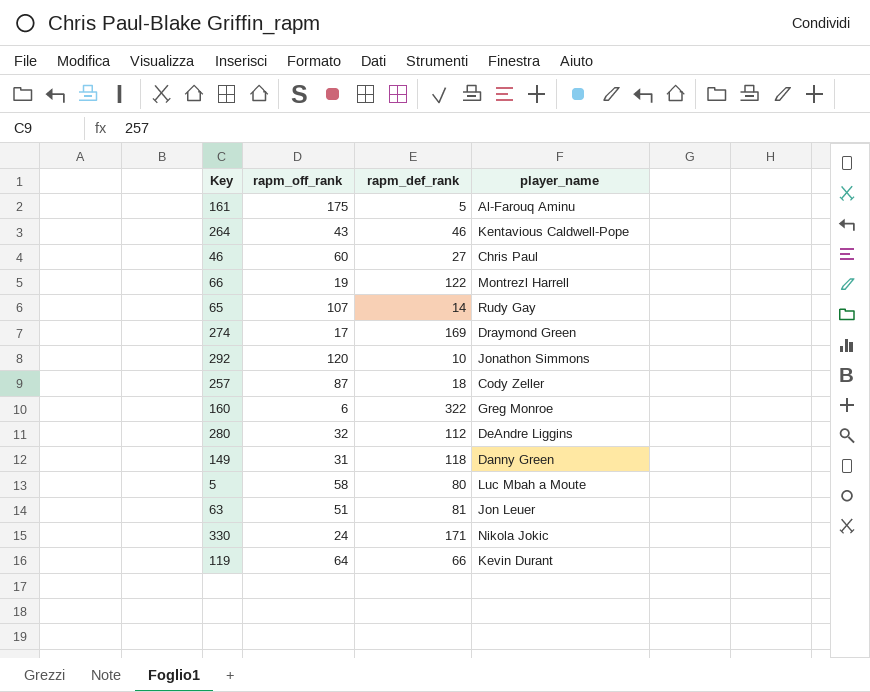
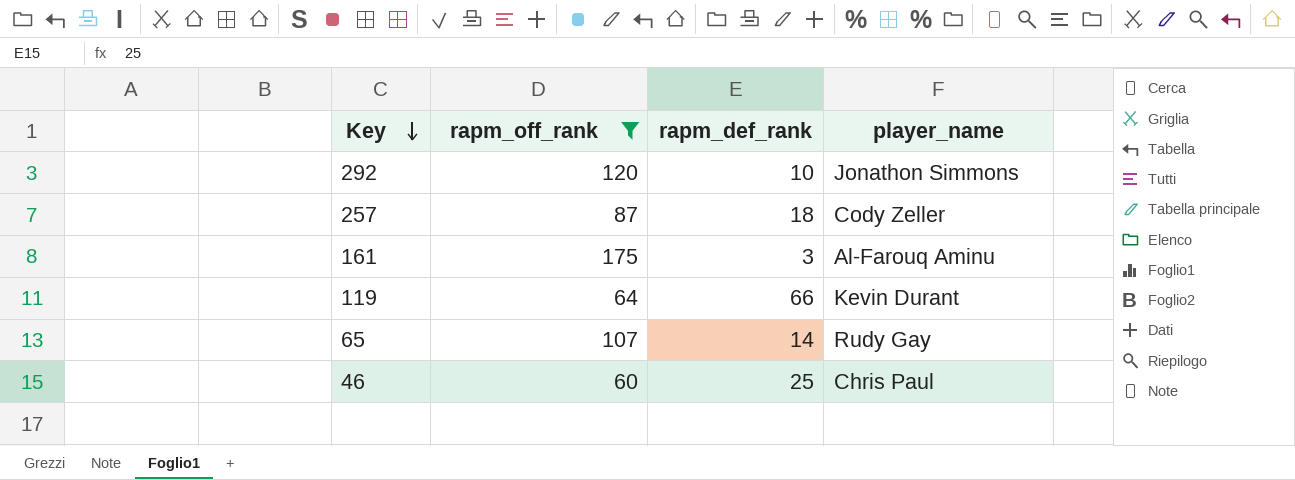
filter: none -> rapm_off_rank >= 60
row order: none -> Key descending
161 | rapm_def_rank: 5 -> 3
46 | rapm_def_rank: 27 -> 25

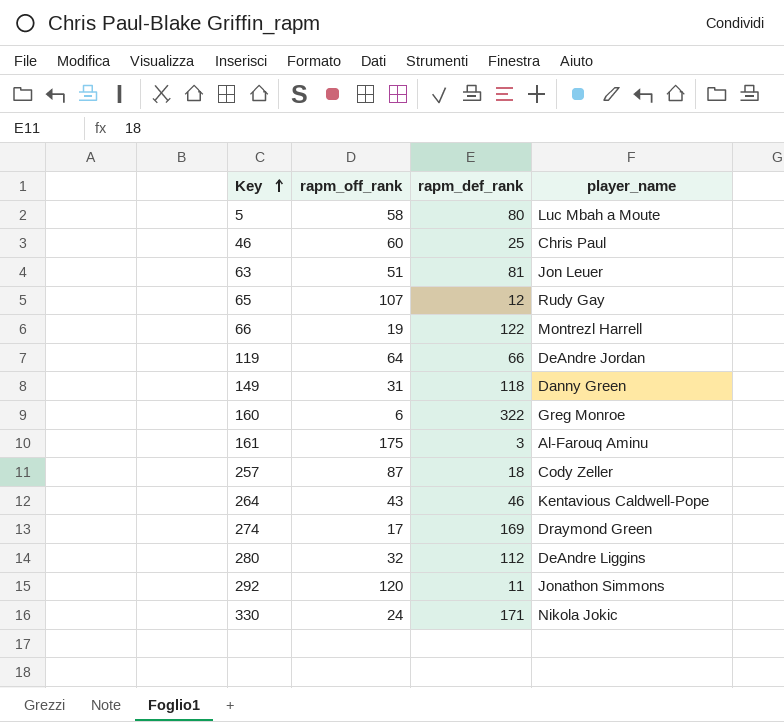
filter: rapm_off_rank >= 60 -> none
row order: Key descending -> Key ascending
65 | rapm_def_rank: 14 -> 12
119 | player_name: Kevin Durant -> DeAndre Jordan
292 | rapm_def_rank: 10 -> 11

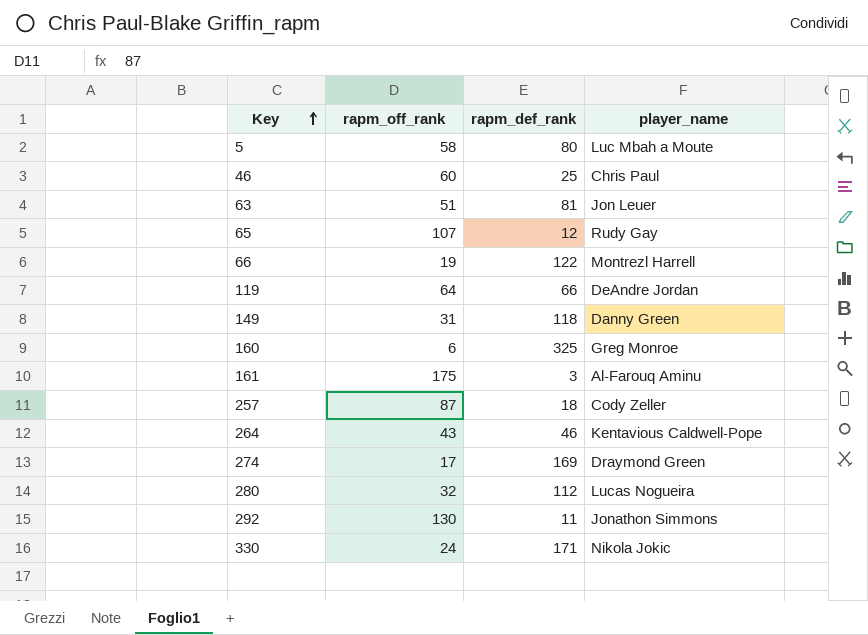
160 | rapm_def_rank: 322 -> 325
280 | player_name: DeAndre Liggins -> Lucas Nogueira
292 | rapm_off_rank: 120 -> 130

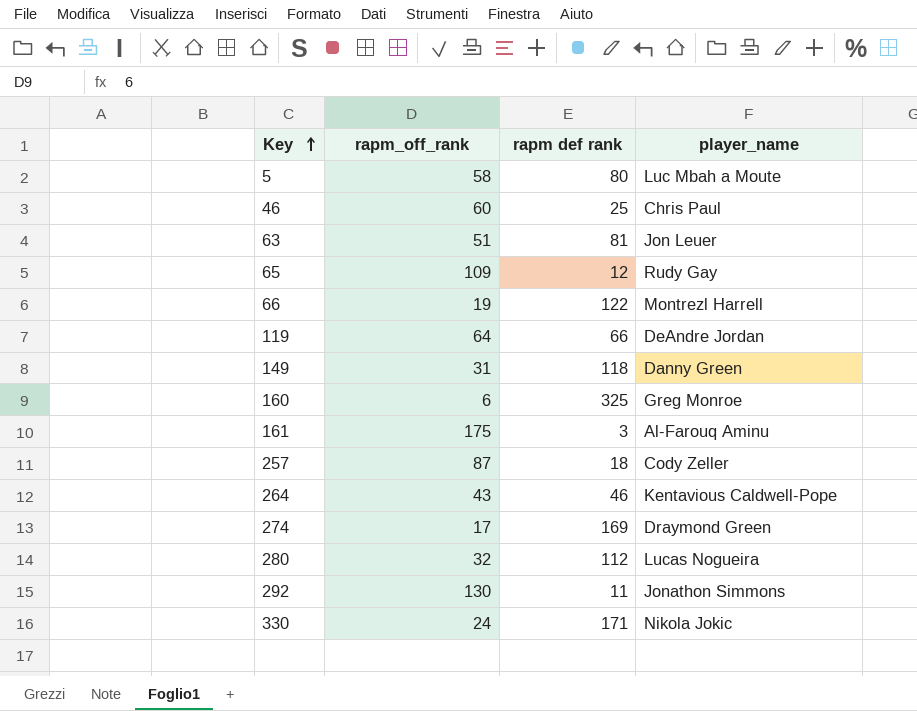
column name: rapm_def_rank -> rapm def rank
65 | rapm_off_rank: 107 -> 109

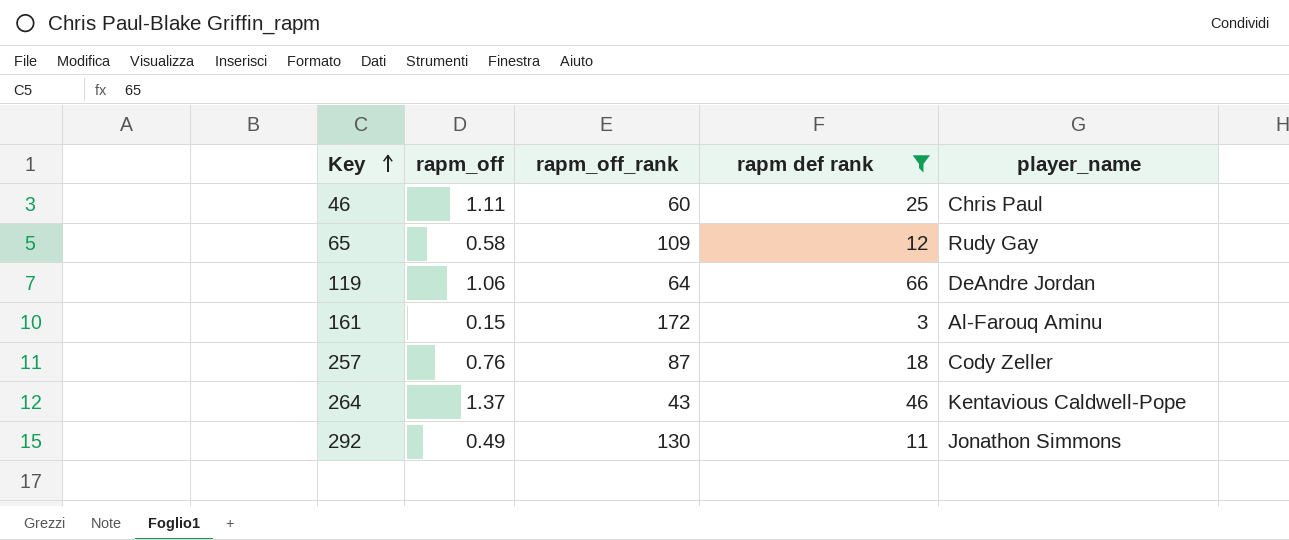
filter: none -> rapm def rank <= 66
column rapm_off | position: none -> 2
161 | rapm_off_rank: 175 -> 172

